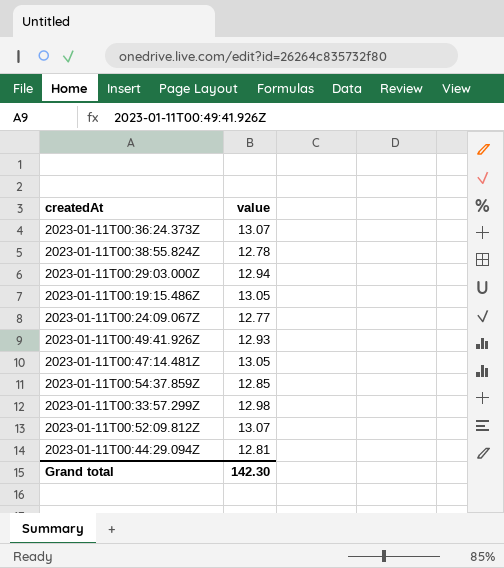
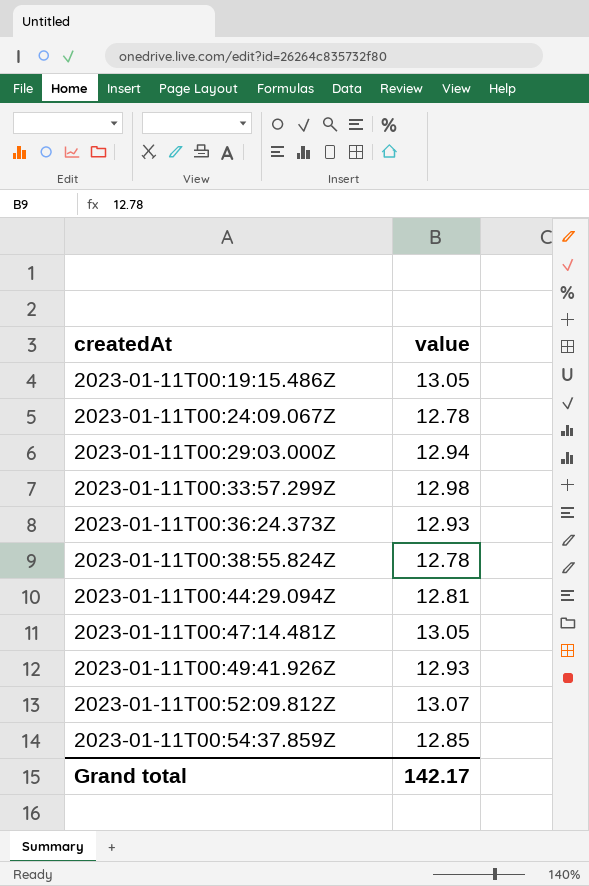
row order: none -> createdAt ascending
2023-01-11T00:24:09.067Z | value: 12.77 -> 12.78
2023-01-11T00:36:24.373Z | value: 13.07 -> 12.93
Grand total | value: 142.30 -> 142.17

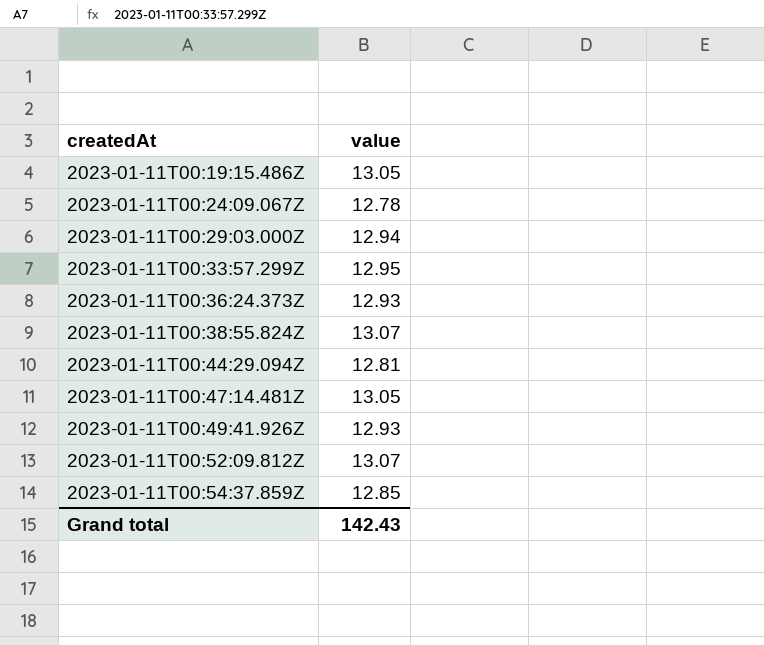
2023-01-11T00:33:57.299Z | value: 12.98 -> 12.95
2023-01-11T00:38:55.824Z | value: 12.78 -> 13.07
Grand total | value: 142.17 -> 142.43

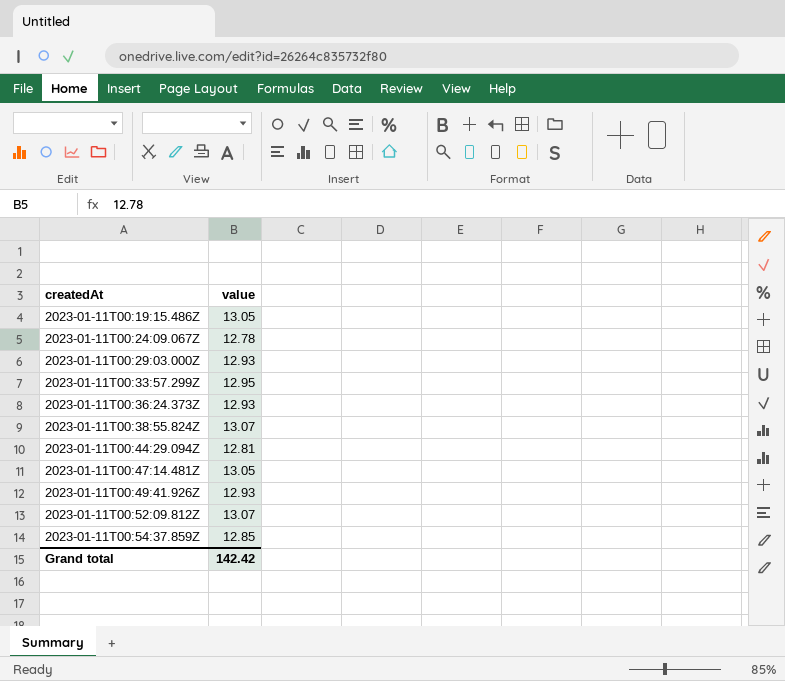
2023-01-11T00:29:03.000Z | value: 12.94 -> 12.93
Grand total | value: 142.43 -> 142.42

